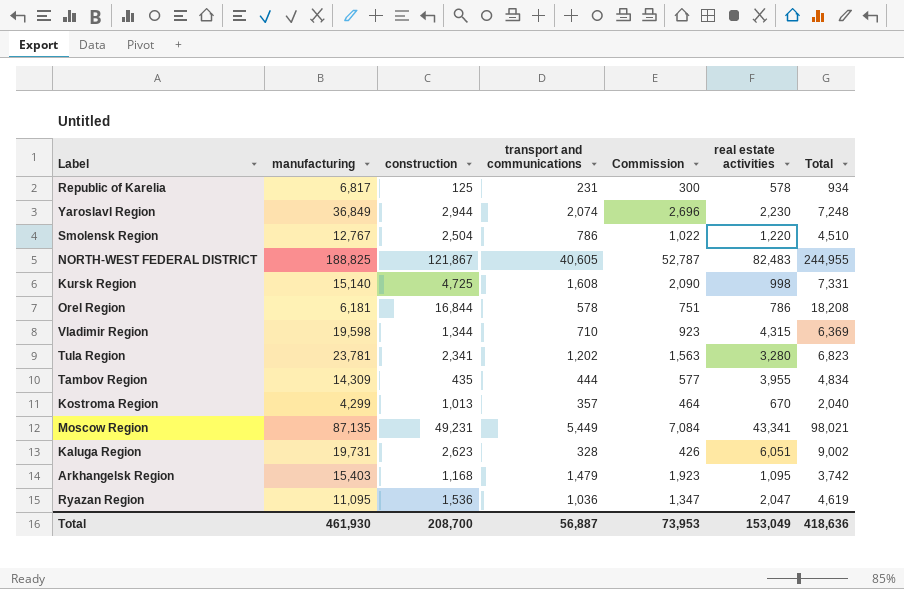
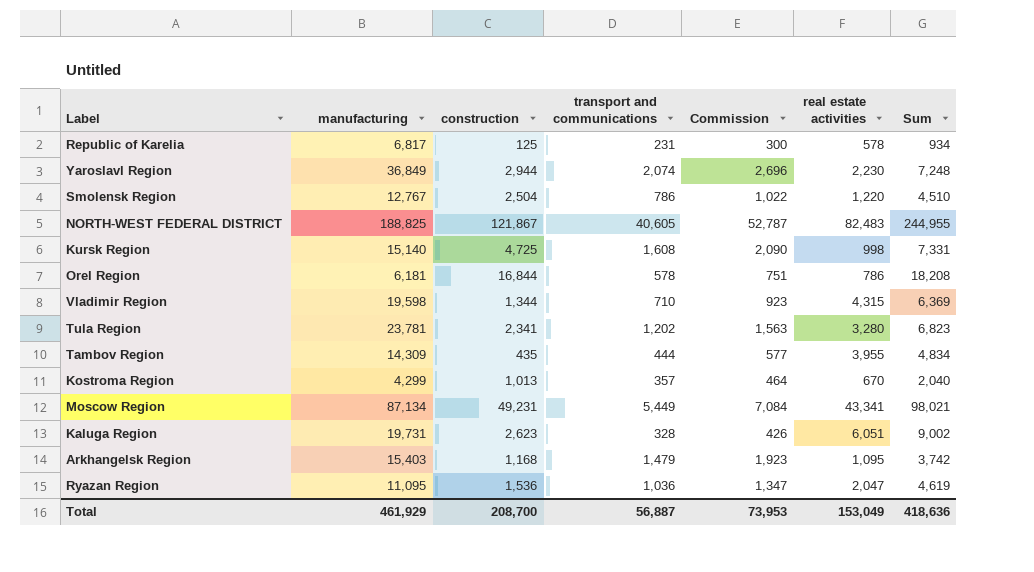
column name: Total -> Sum
Moscow Region | manufacturing: 87,135 -> 87,134
Total | manufacturing: 461,930 -> 461,929

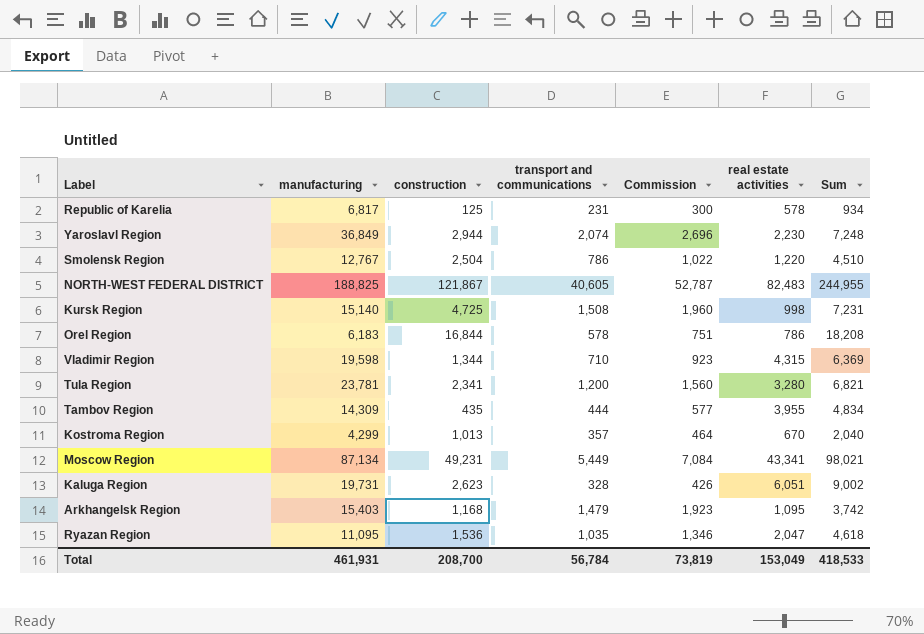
Kursk Region | transport and communications: 1,608 -> 1,508
Kursk Region | Commission: 2,090 -> 1,960
Kursk Region | Sum: 7,331 -> 7,231
Orel Region | manufacturing: 6,181 -> 6,183
Tula Region | transport and communications: 1,202 -> 1,200
Tula Region | Commission: 1,563 -> 1,560
Tula Region | Sum: 6,823 -> 6,821
Ryazan Region | transport and communications: 1,036 -> 1,035
Ryazan Region | Commission: 1,347 -> 1,346
Ryazan Region | Sum: 4,619 -> 4,618
Total | manufacturing: 461,929 -> 461,931
Total | transport and communications: 56,887 -> 56,784
Total | Commission: 73,953 -> 73,819
Total | Sum: 418,636 -> 418,533

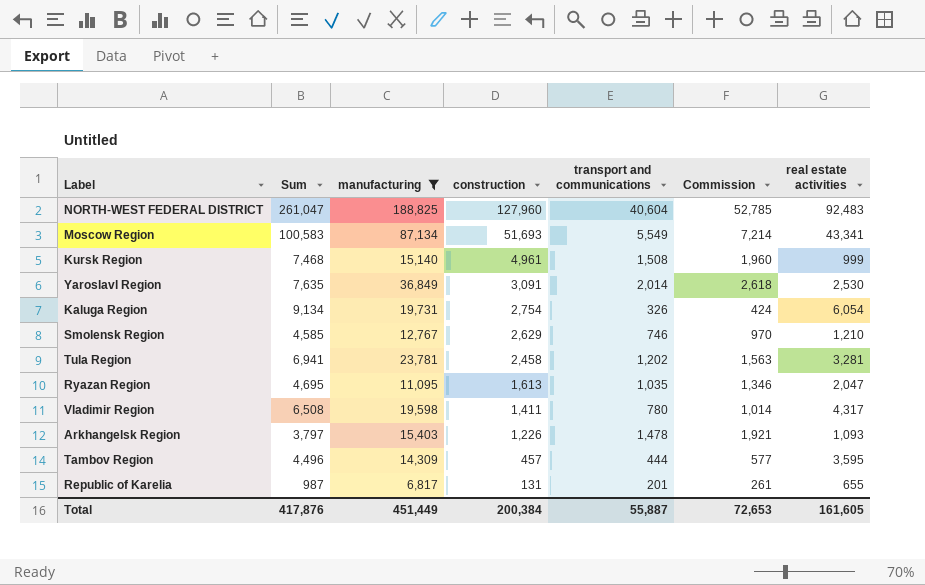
filter: none -> manufacturing >= 6,817
row order: none -> construction descending
column Sum | position: 7 -> 2
NORTH-WEST FEDERAL DISTRICT | Sum: 244,955 -> 261,047
NORTH-WEST FEDERAL DISTRICT | construction: 121,867 -> 127,960
NORTH-WEST FEDERAL DISTRICT | transport and communications: 40,605 -> 40,604
NORTH-WEST FEDERAL DISTRICT | Commission: 52,787 -> 52,785
NORTH-WEST FEDERAL DISTRICT | real estate activities: 82,483 -> 92,483
Moscow Region | Sum: 98,021 -> 100,583
Moscow Region | construction: 49,231 -> 51,693
Moscow Region | transport and communications: 5,449 -> 5,549
Moscow Region | Commission: 7,084 -> 7,214
Kursk Region | Sum: 7,231 -> 7,468
Kursk Region | construction: 4,725 -> 4,961
Kursk Region | real estate activities: 998 -> 999
Yaroslavl Region | Sum: 7,248 -> 7,635
Yaroslavl Region | construction: 2,944 -> 3,091
Yaroslavl Region | transport and communications: 2,074 -> 2,014
Yaroslavl Region | Commission: 2,696 -> 2,618
Yaroslavl Region | real estate activities: 2,230 -> 2,530
Kaluga Region | Sum: 9,002 -> 9,134
Kaluga Region | construction: 2,623 -> 2,754
Kaluga Region | transport and communications: 328 -> 326
Kaluga Region | Commission: 426 -> 424
Kaluga Region | real estate activities: 6,051 -> 6,054
Smolensk Region | Sum: 4,510 -> 4,585
Smolensk Region | construction: 2,504 -> 2,629
Smolensk Region | transport and communications: 786 -> 746
Smolensk Region | Commission: 1,022 -> 970
Smolensk Region | real estate activities: 1,220 -> 1,210
Tula Region | Sum: 6,821 -> 6,941
Tula Region | construction: 2,341 -> 2,458
Tula Region | transport and communications: 1,200 -> 1,202
Tula Region | Commission: 1,560 -> 1,563
Tula Region | real estate activities: 3,280 -> 3,281
Ryazan Region | Sum: 4,618 -> 4,695
Ryazan Region | construction: 1,536 -> 1,613
Vladimir Region | Sum: 6,369 -> 6,508
Vladimir Region | construction: 1,344 -> 1,411
Vladimir Region | transport and communications: 710 -> 780
Vladimir Region | Commission: 923 -> 1,014
Vladimir Region | real estate activities: 4,315 -> 4,317
Arkhangelsk Region | Sum: 3,742 -> 3,797
Arkhangelsk Region | construction: 1,168 -> 1,226
Arkhangelsk Region | transport and communications: 1,479 -> 1,478
Arkhangelsk Region | Commission: 1,923 -> 1,921
Arkhangelsk Region | real estate activities: 1,095 -> 1,093
Tambov Region | Sum: 4,834 -> 4,496
Tambov Region | construction: 435 -> 457
Tambov Region | real estate activities: 3,955 -> 3,595
Republic of Karelia | Sum: 934 -> 987
Republic of Karelia | construction: 125 -> 131
Republic of Karelia | transport and communications: 231 -> 201
Republic of Karelia | Commission: 300 -> 261
Republic of Karelia | real estate activities: 578 -> 655
Total | Sum: 418,533 -> 417,876
Total | manufacturing: 461,931 -> 451,449
Total | construction: 208,700 -> 200,384
Total | transport and communications: 56,784 -> 55,887
Total | Commission: 73,819 -> 72,653
Total | real estate activities: 153,049 -> 161,605

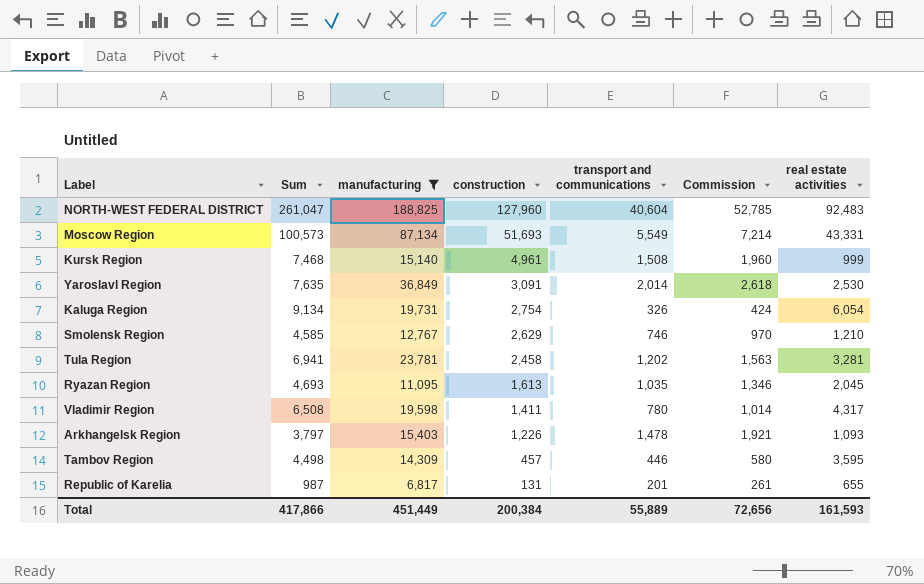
Moscow Region | Sum: 100,583 -> 100,573
Moscow Region | real estate activities: 43,341 -> 43,331
Ryazan Region | Sum: 4,695 -> 4,693
Ryazan Region | real estate activities: 2,047 -> 2,045
Tambov Region | Sum: 4,496 -> 4,498
Tambov Region | transport and communications: 444 -> 446
Tambov Region | Commission: 577 -> 580
Total | Sum: 417,876 -> 417,866
Total | transport and communications: 55,887 -> 55,889
Total | Commission: 72,653 -> 72,656
Total | real estate activities: 161,605 -> 161,593

